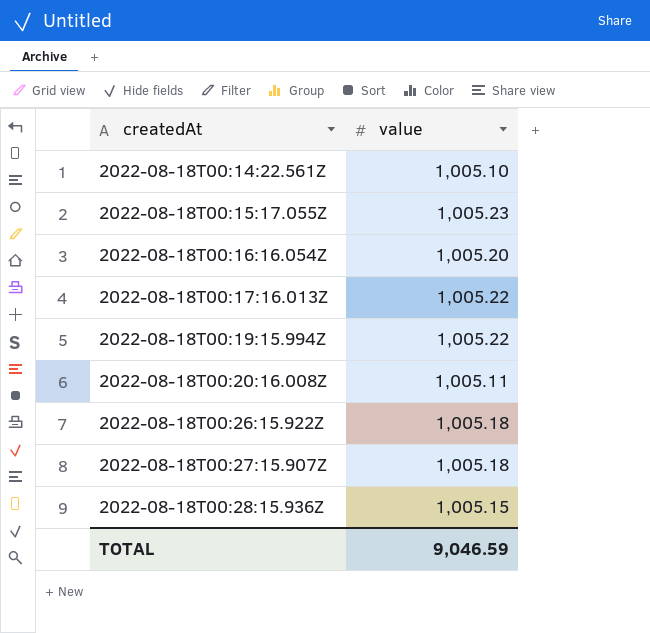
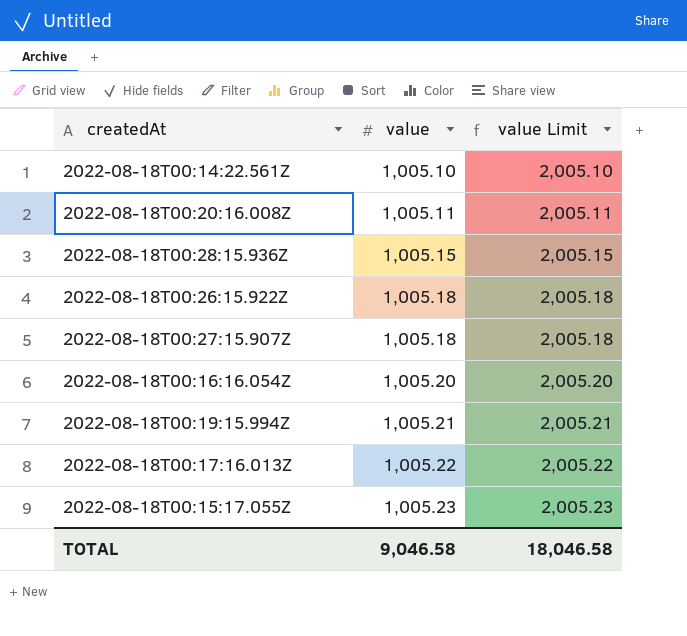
row order: createdAt ascending -> value ascending
column value Limit | formula: none -> [value] + 1000
2022-08-18T00:19:15.994Z | value: 1,005.22 -> 1,005.21
TOTAL | value: 9,046.59 -> 9,046.58

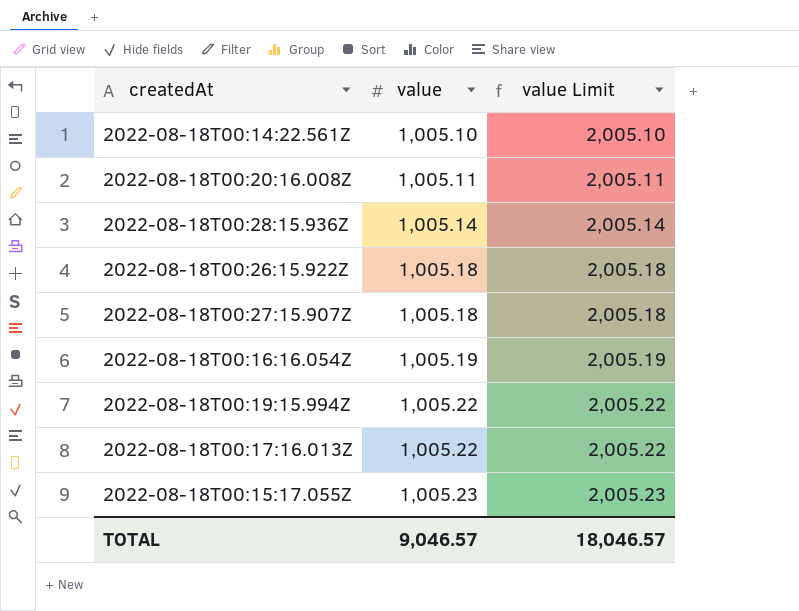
2022-08-18T00:28:15.936Z | value: 1,005.15 -> 1,005.14
2022-08-18T00:28:15.936Z | value Limit: 2,005.15 -> 2,005.14
2022-08-18T00:16:16.054Z | value: 1,005.20 -> 1,005.19
2022-08-18T00:16:16.054Z | value Limit: 2,005.20 -> 2,005.19
2022-08-18T00:19:15.994Z | value: 1,005.21 -> 1,005.22
2022-08-18T00:19:15.994Z | value Limit: 2,005.21 -> 2,005.22
TOTAL | value: 9,046.58 -> 9,046.57
TOTAL | value Limit: 18,046.58 -> 18,046.57

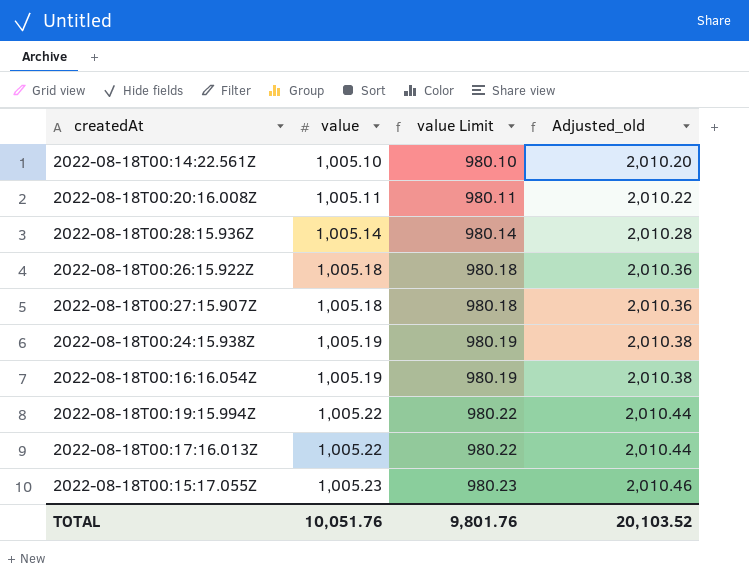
column value Limit | formula: [value] + 1000 -> [value] - 25
column Adjusted_old | formula: none -> [value] * 2
row 2022-08-18T00:24:15.938Z: none -> 1,005.19 | 980.19 | 2,010.38
TOTAL | value: 9,046.57 -> 10,051.76
TOTAL | value Limit: 18,046.57 -> 9,801.76

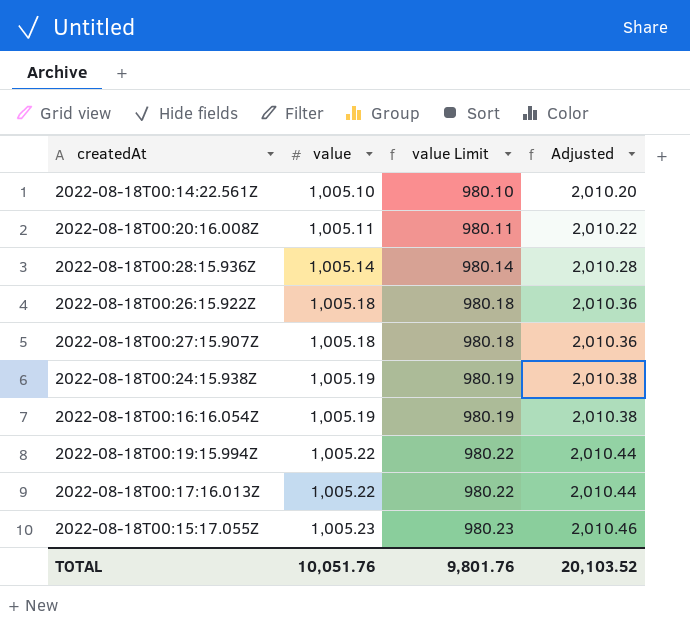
column name: Adjusted_old -> Adjusted

